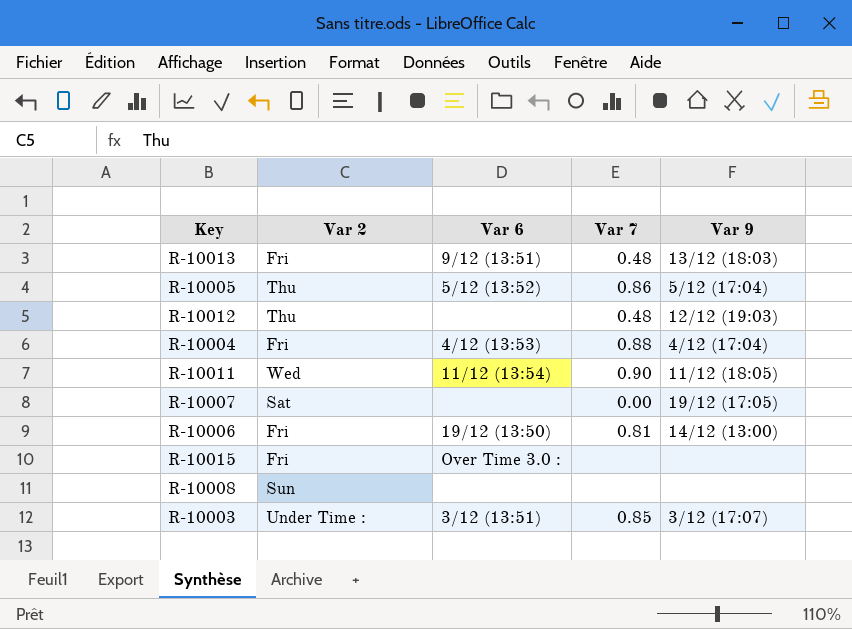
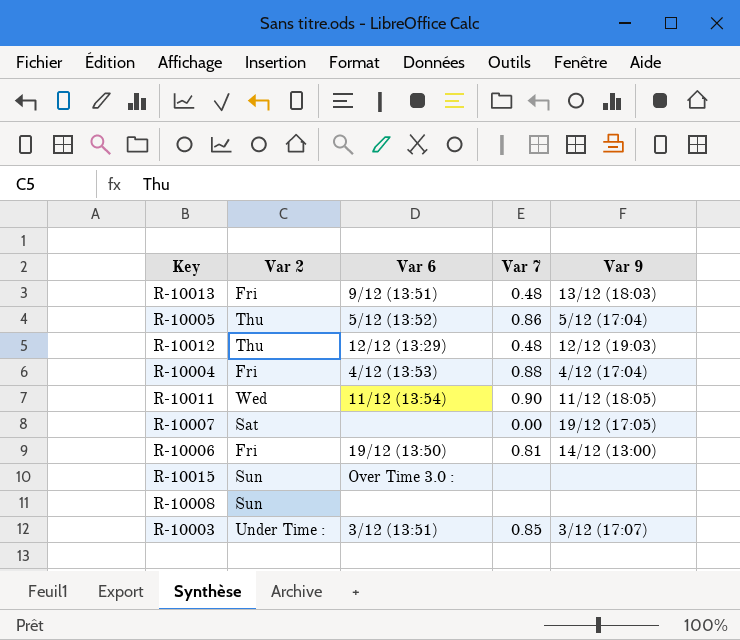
R-10012 | Var 6: none -> 12/12 (13:29)
R-10015 | Var 2: Fri -> Sun

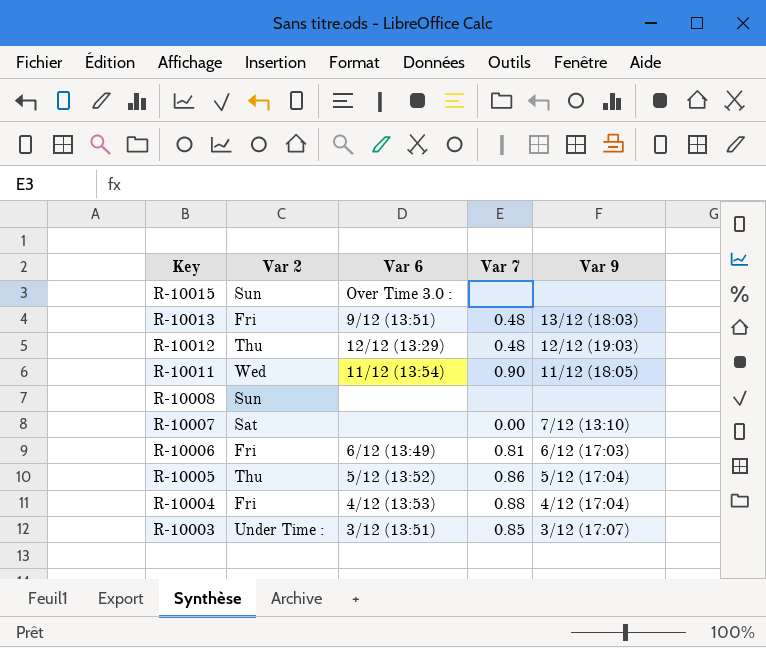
row order: none -> Key descending
R-10007 | Var 9: 19/12 (17:05) -> 7/12 (13:10)
R-10006 | Var 6: 19/12 (13:50) -> 6/12 (13:49)
R-10006 | Var 9: 14/12 (13:00) -> 6/12 (17:03)

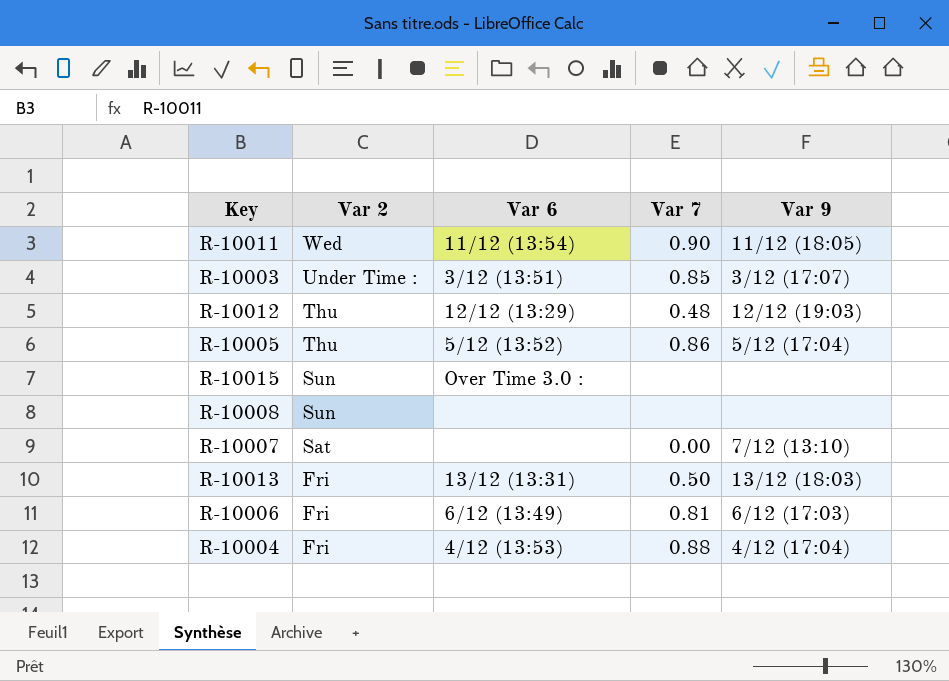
row order: Key descending -> Var 2 descending
R-10013 | Var 6: 9/12 (13:51) -> 13/12 (13:31)
R-10013 | Var 7: 0.48 -> 0.50

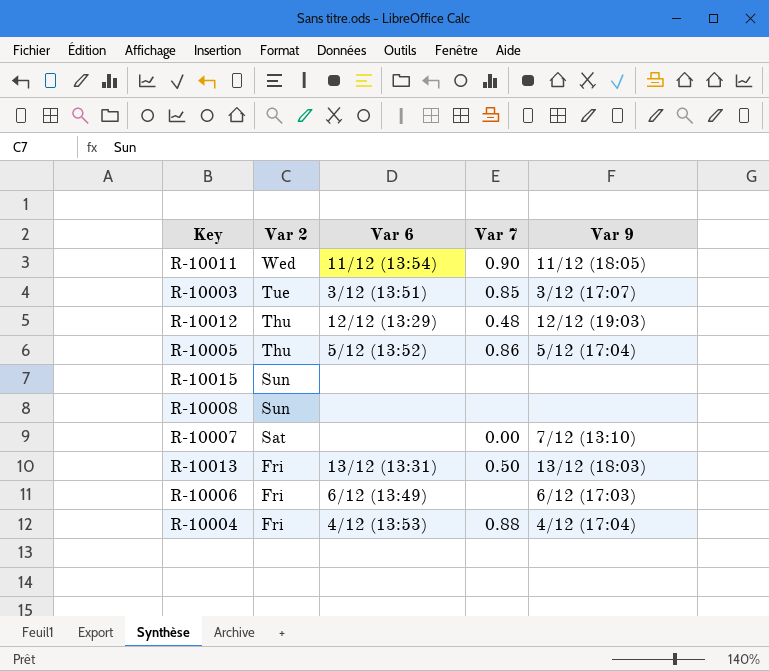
R-10003 | Var 2: Under Time : -> Tue
R-10015 | Var 6: Over Time 3.0 : -> none
R-10006 | Var 7: 0.81 -> none

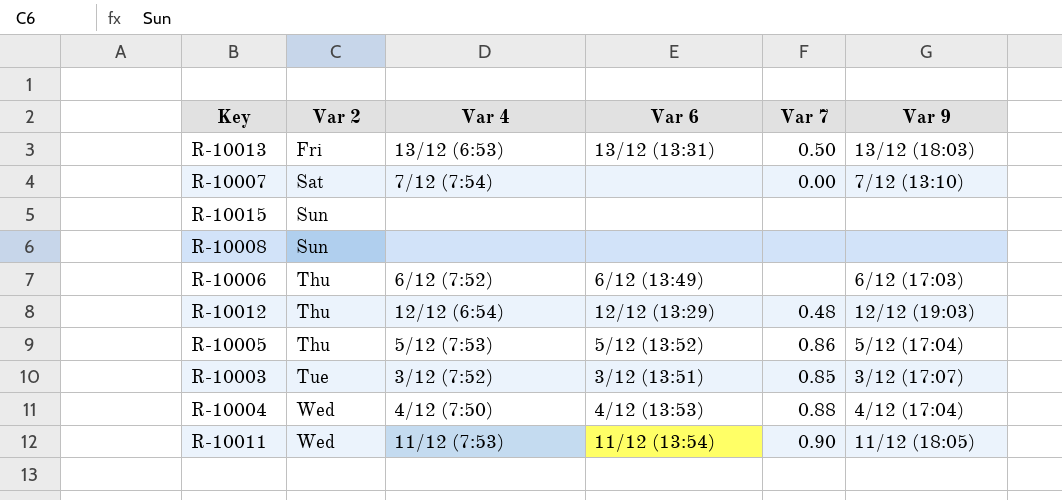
row order: Var 2 descending -> Var 2 ascending
column Var 4 | position: none -> 3
R-10006 | Var 2: Fri -> Thu
R-10004 | Var 2: Fri -> Wed

